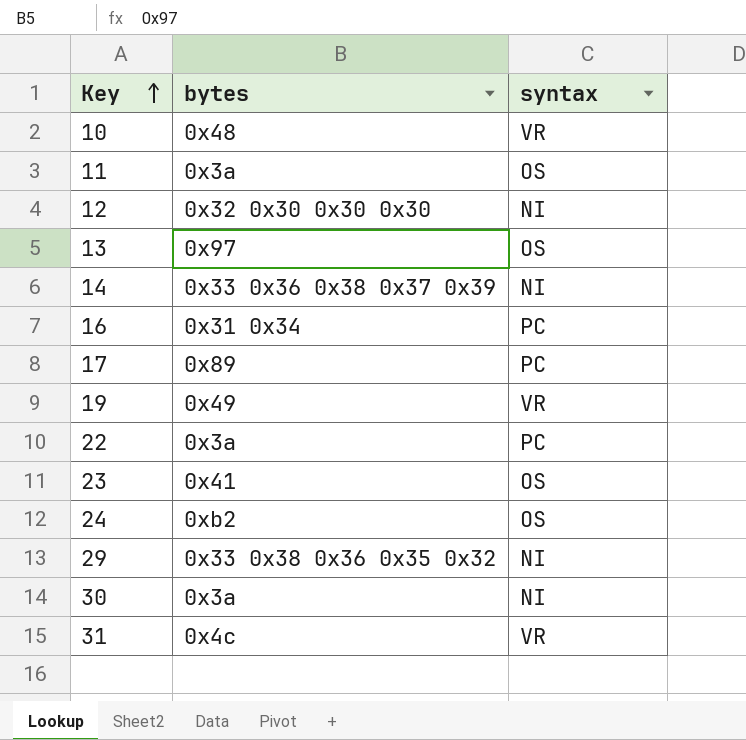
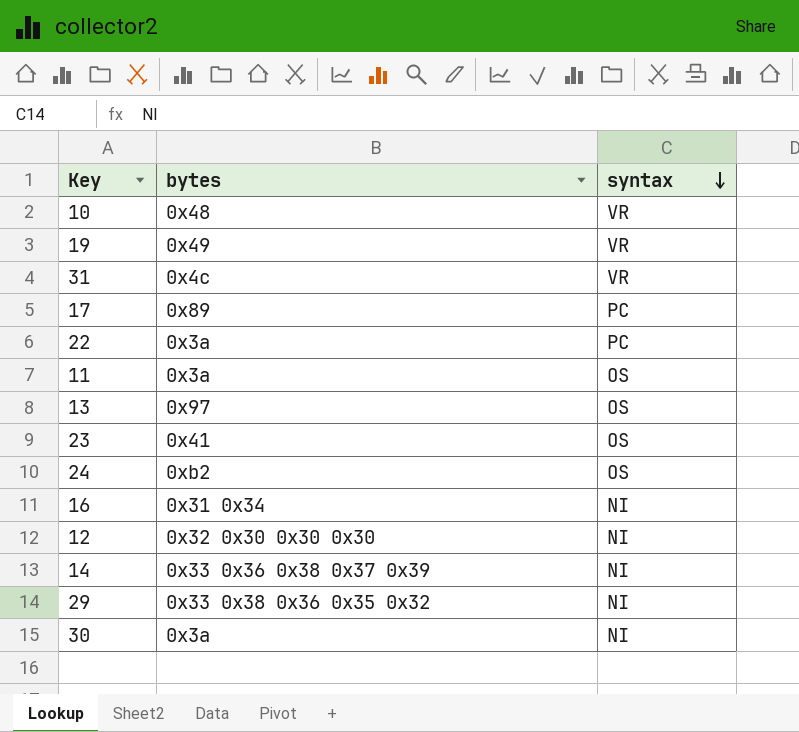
row order: Key ascending -> syntax descending
16 | syntax: PC -> NI

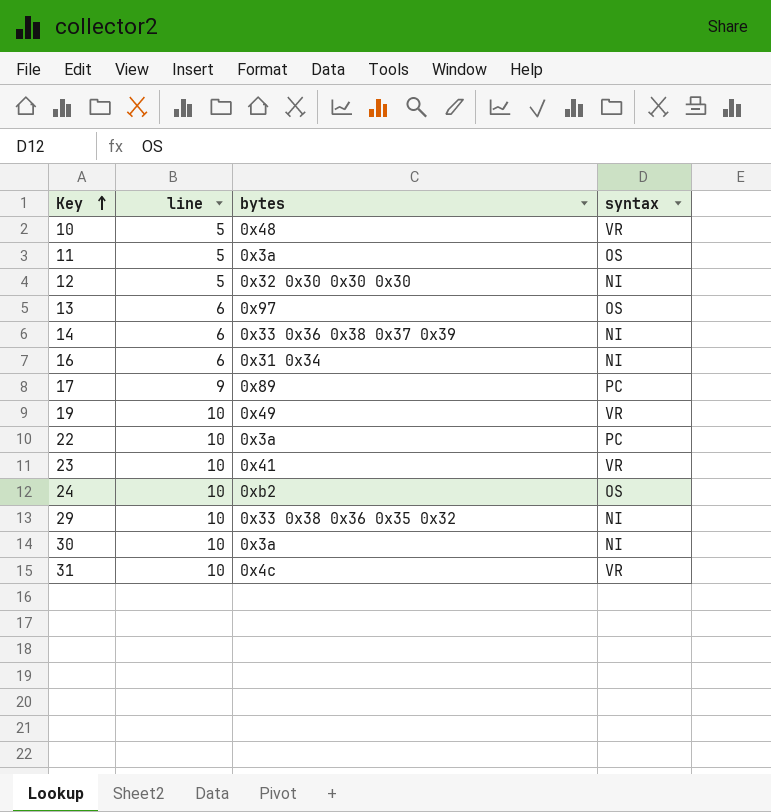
row order: syntax descending -> Key ascending
column line | position: none -> 2
23 | syntax: OS -> VR

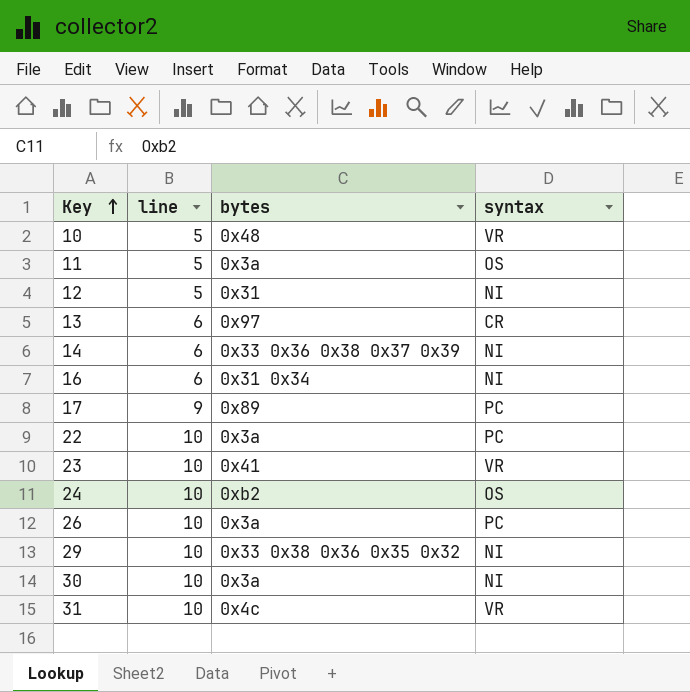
row 19: 10 | 0x49 | VR -> none
12 | bytes: 0x32 0x30 0x30 0x30 -> 0x31
13 | syntax: OS -> CR
row 26: none -> 10 | 0x3a | PC

